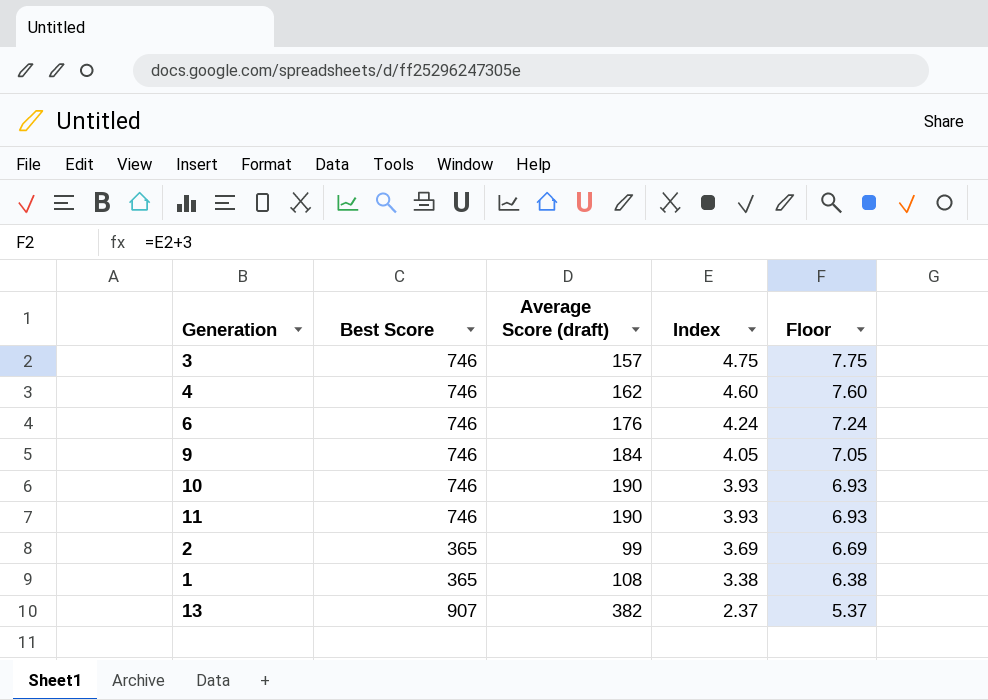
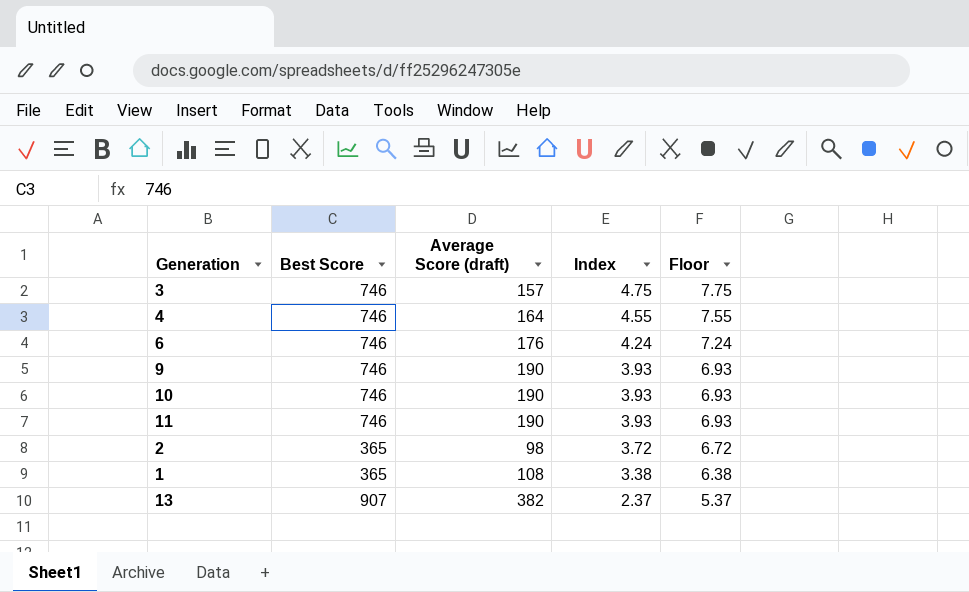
4 | Average Score (draft): 162 -> 164
4 | Index: 4.60 -> 4.55
4 | Floor: 7.60 -> 7.55
9 | Average Score (draft): 184 -> 190
9 | Index: 4.05 -> 3.93
9 | Floor: 7.05 -> 6.93
2 | Average Score (draft): 99 -> 98
2 | Index: 3.69 -> 3.72
2 | Floor: 6.69 -> 6.72

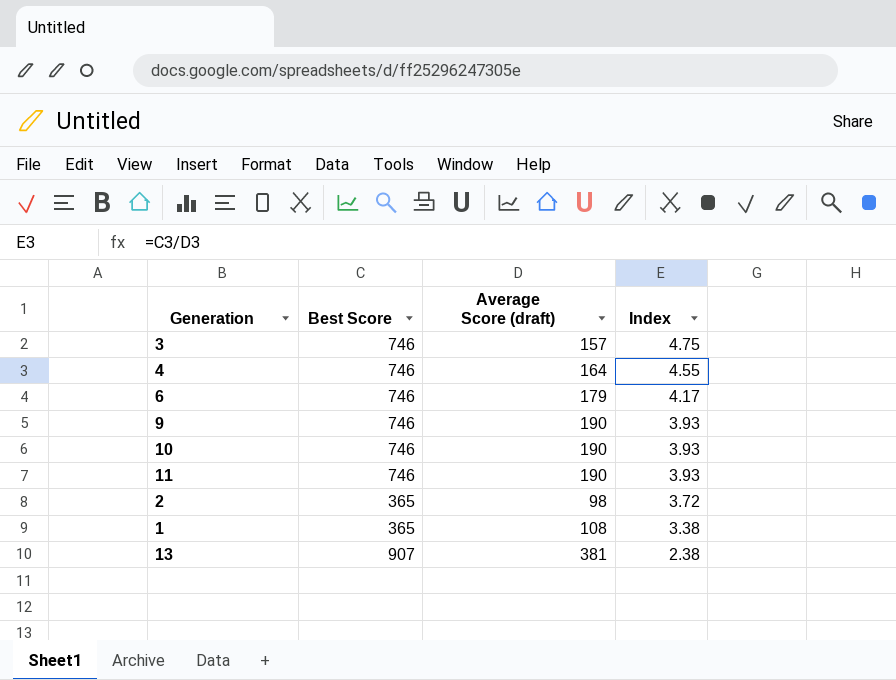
column Floor | formula: [Index] + 3 -> none
6 | Average Score (draft): 176 -> 179
6 | Index: 4.24 -> 4.17
13 | Average Score (draft): 382 -> 381
13 | Index: 2.37 -> 2.38

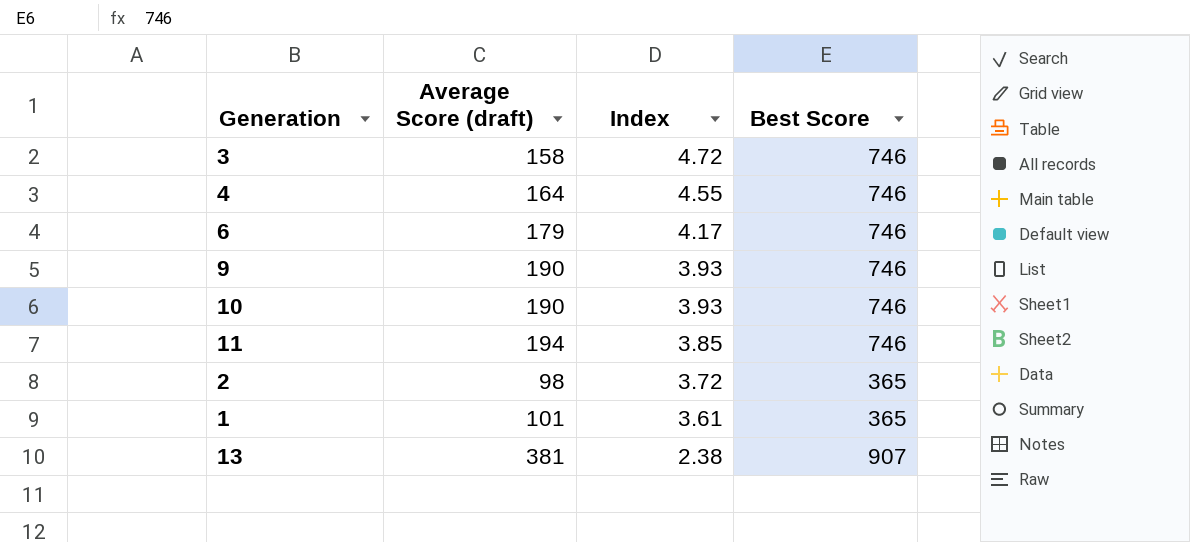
column Best Score | position: 2 -> 4
3 | Average Score (draft): 157 -> 158
3 | Index: 4.75 -> 4.72
11 | Average Score (draft): 190 -> 194
11 | Index: 3.93 -> 3.85
1 | Average Score (draft): 108 -> 101
1 | Index: 3.38 -> 3.61

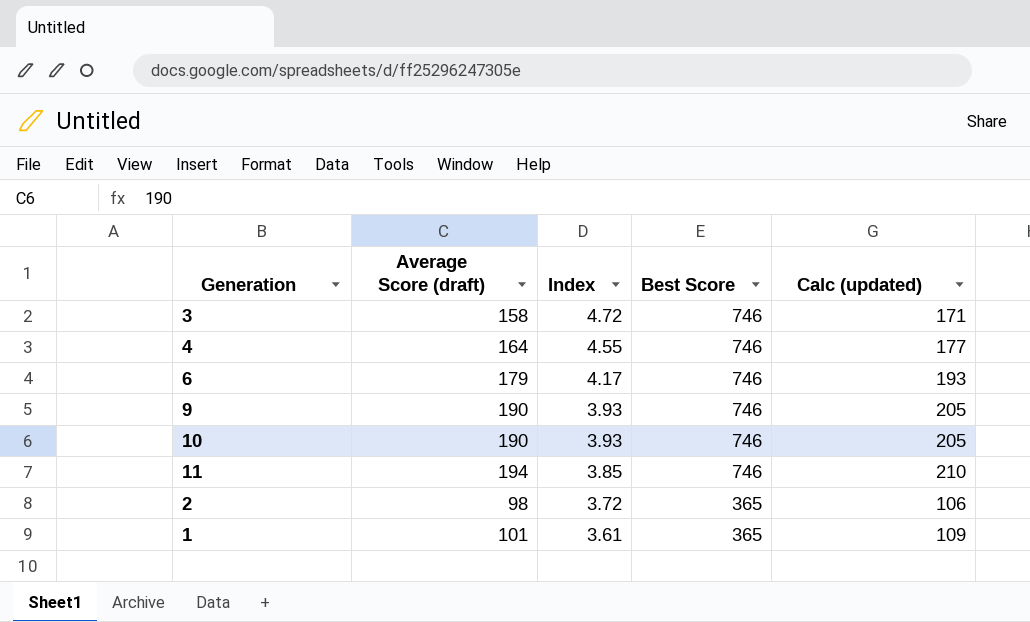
column Calc (updated) | formula: none -> [Average Score (draft)] * 1.08
row 13: 381 | 2.38 | 907 -> none

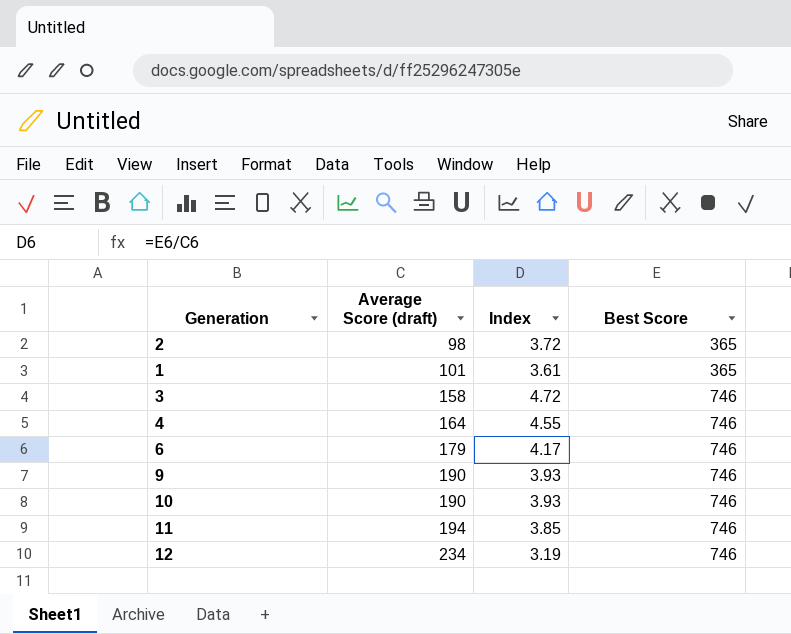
row order: Index descending -> Average Score (draft) ascending
column Calc (updated) | formula: [Average Score (draft)] * 1.08 -> none
row 12: none -> 234 | 3.19 | 746

